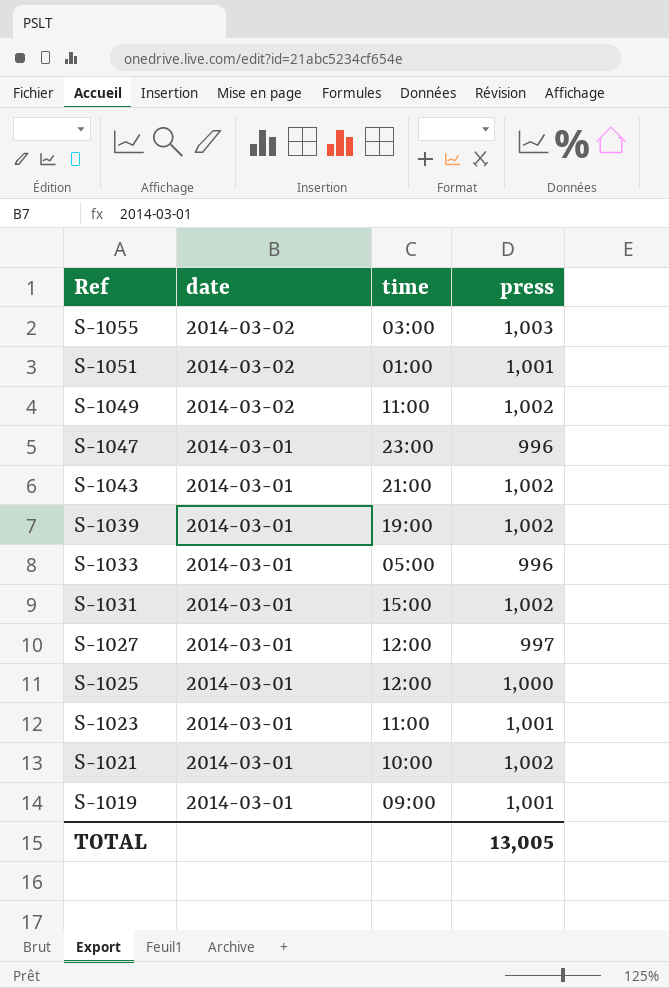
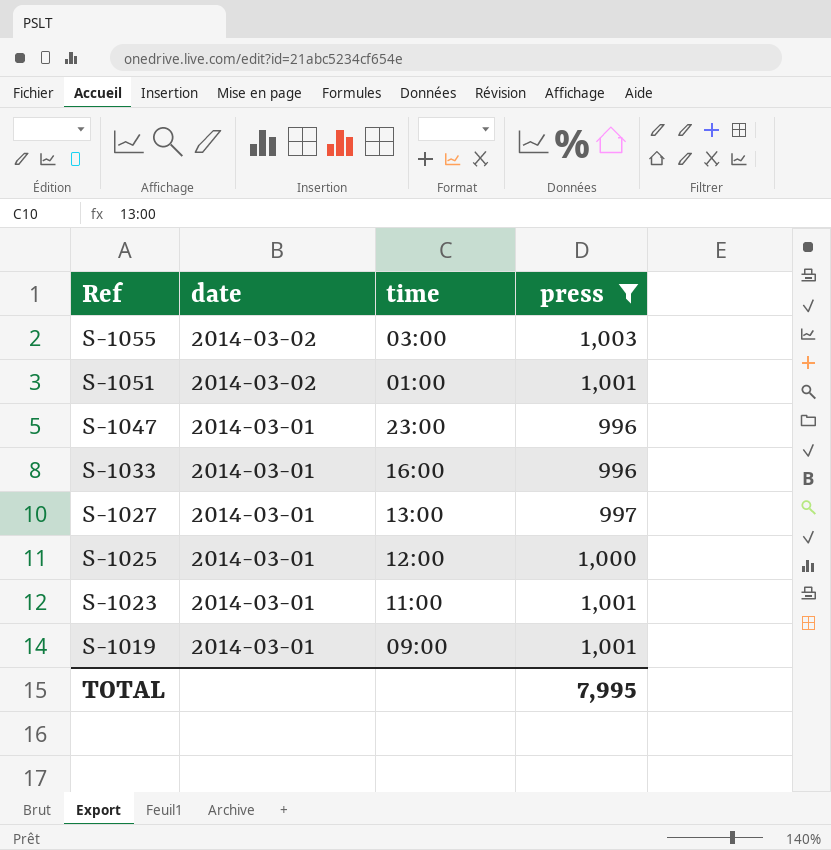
filter: none -> press != 1,002
S-1033 | time: 05:00 -> 16:00
S-1027 | time: 12:00 -> 13:00
TOTAL | press: 13,005 -> 7,995

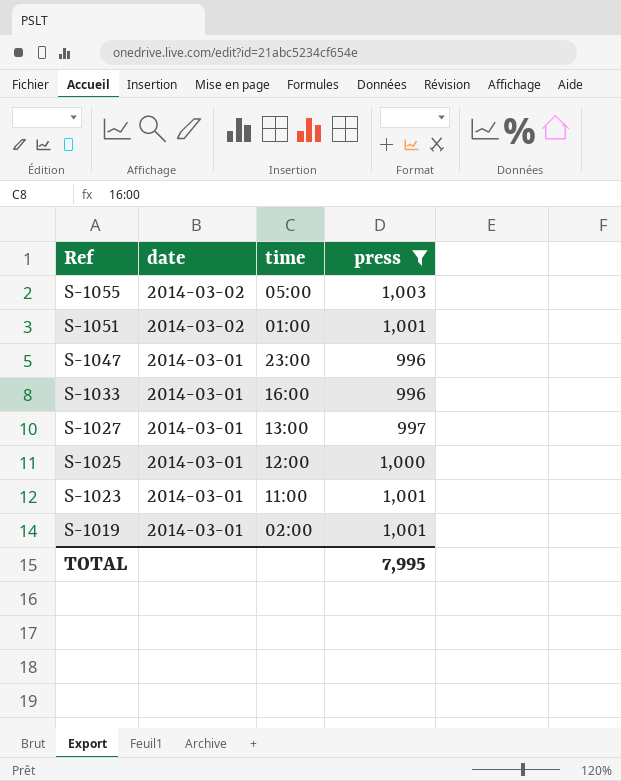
S-1055 | time: 03:00 -> 05:00
S-1019 | time: 09:00 -> 02:00

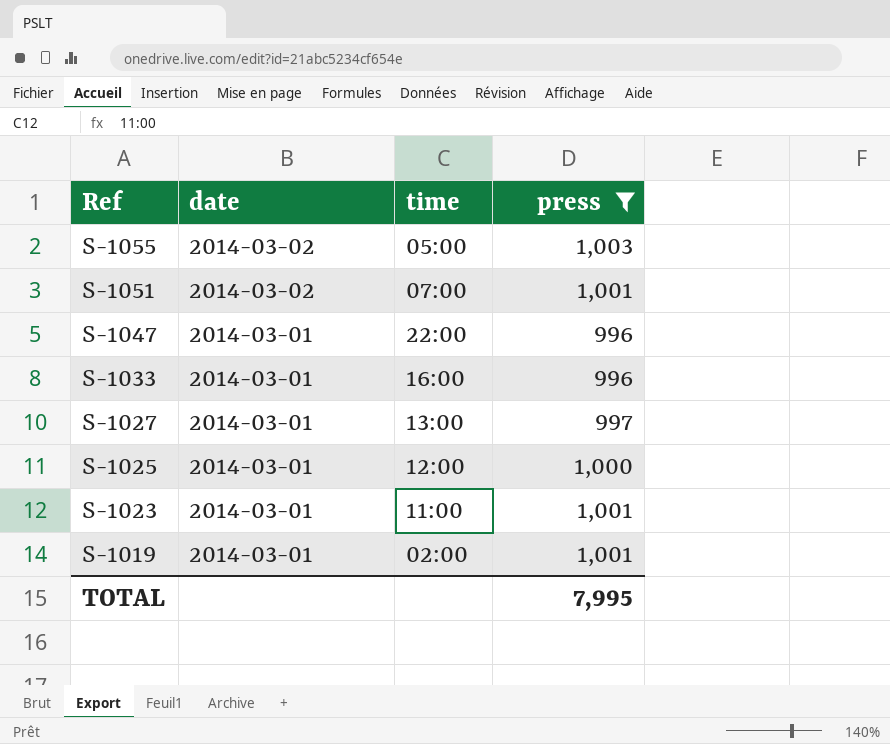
S-1051 | time: 01:00 -> 07:00
S-1047 | time: 23:00 -> 22:00

